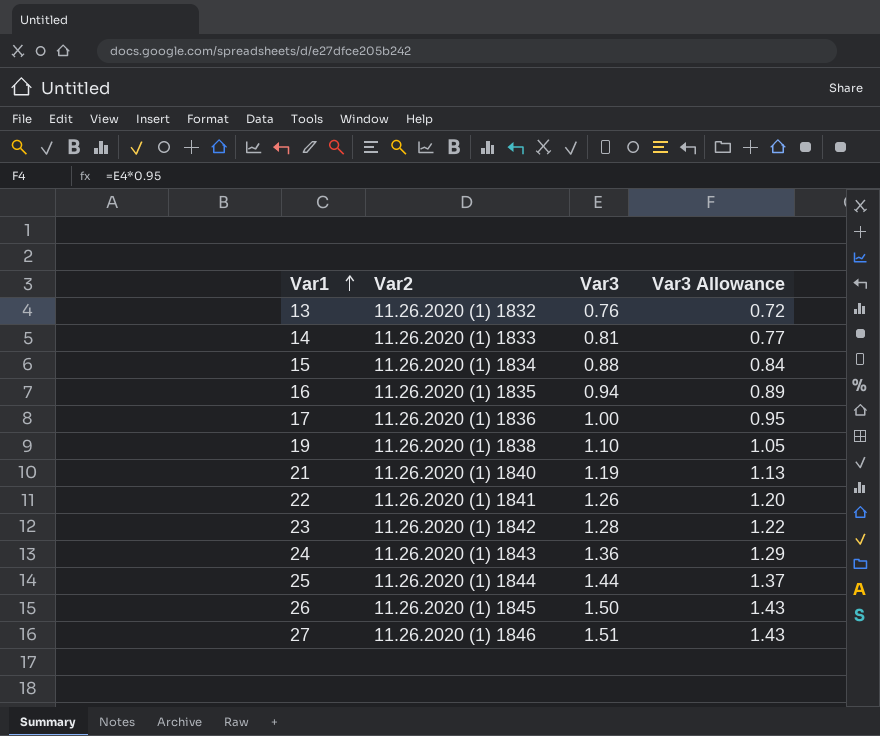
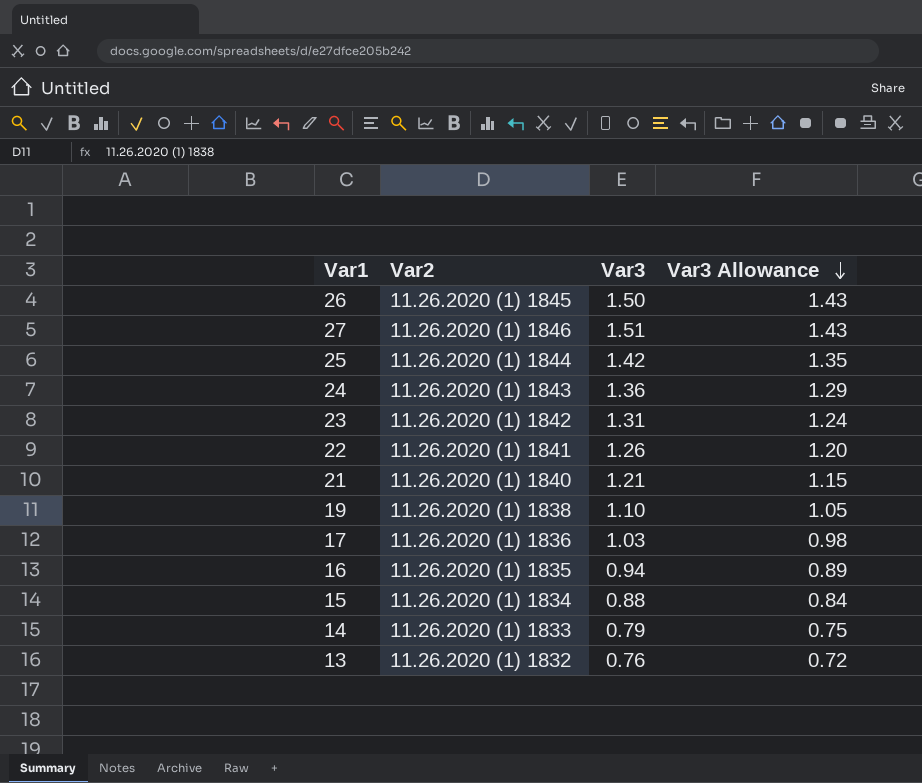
row order: Var1 ascending -> Var3 Allowance descending
25 | Var3: 1.44 -> 1.42
25 | Var3 Allowance: 1.37 -> 1.35
23 | Var3: 1.28 -> 1.31
23 | Var3 Allowance: 1.22 -> 1.24
21 | Var3: 1.19 -> 1.21
21 | Var3 Allowance: 1.13 -> 1.15
17 | Var3: 1.00 -> 1.03
17 | Var3 Allowance: 0.95 -> 0.98
14 | Var3: 0.81 -> 0.79
14 | Var3 Allowance: 0.77 -> 0.75

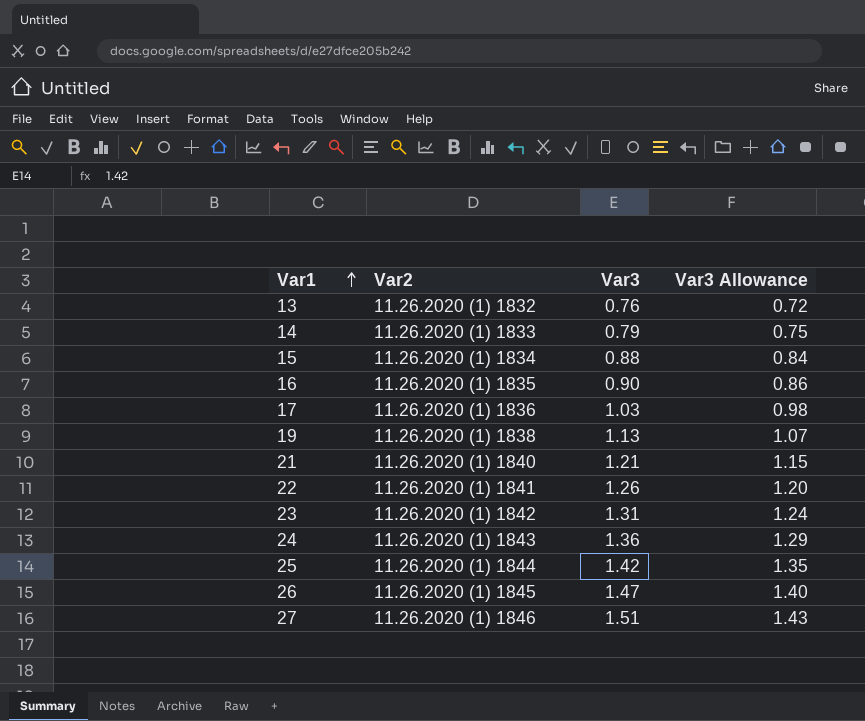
row order: Var3 Allowance descending -> Var1 ascending
16 | Var3: 0.94 -> 0.90
16 | Var3 Allowance: 0.89 -> 0.86
19 | Var3: 1.10 -> 1.13
19 | Var3 Allowance: 1.05 -> 1.07
26 | Var3: 1.50 -> 1.47
26 | Var3 Allowance: 1.43 -> 1.40

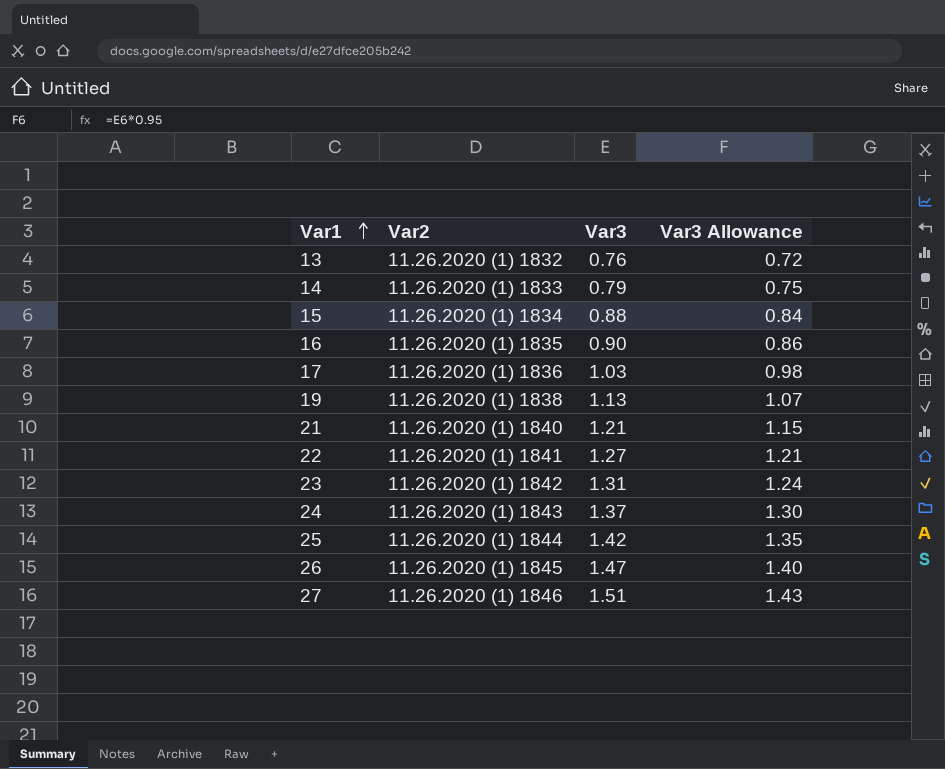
22 | Var3: 1.26 -> 1.27
22 | Var3 Allowance: 1.20 -> 1.21
24 | Var3: 1.36 -> 1.37
24 | Var3 Allowance: 1.29 -> 1.30

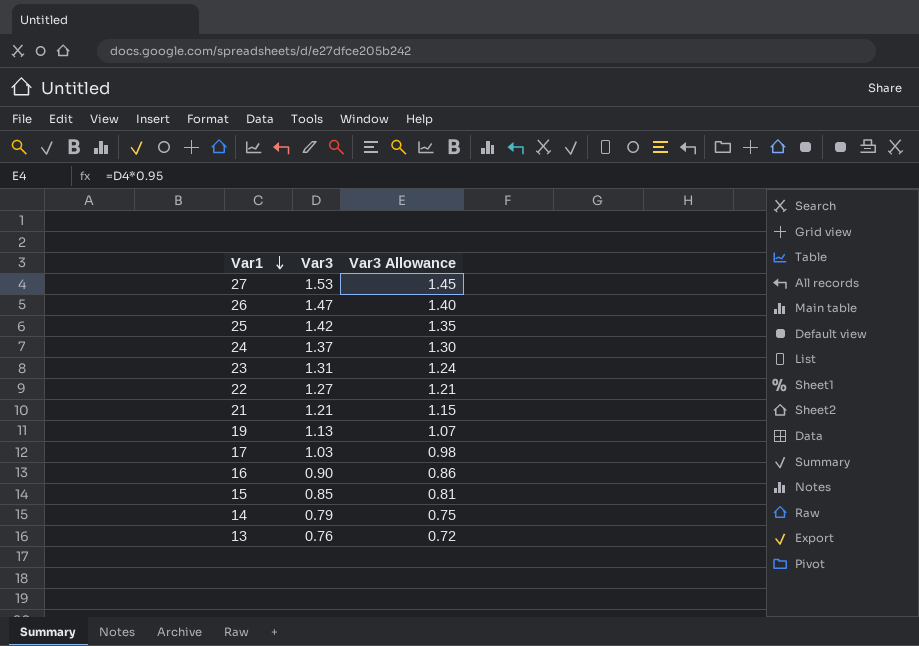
row order: Var1 ascending -> Var1 descending
column Var2 | position: 2 -> none
27 | Var3: 1.51 -> 1.53
27 | Var3 Allowance: 1.43 -> 1.45
15 | Var3: 0.88 -> 0.85
15 | Var3 Allowance: 0.84 -> 0.81

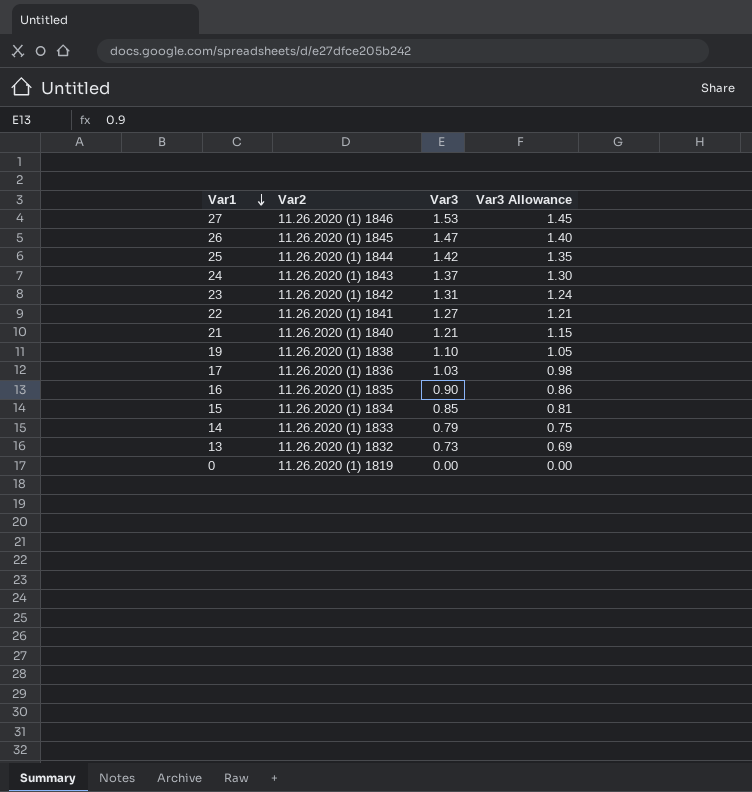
column Var2 | position: none -> 2
19 | Var3: 1.13 -> 1.10
19 | Var3 Allowance: 1.07 -> 1.05
13 | Var3: 0.76 -> 0.73
13 | Var3 Allowance: 0.72 -> 0.69
row 0: none -> 11.26.2020 (1) 1819 | 0.00 | 0.00

